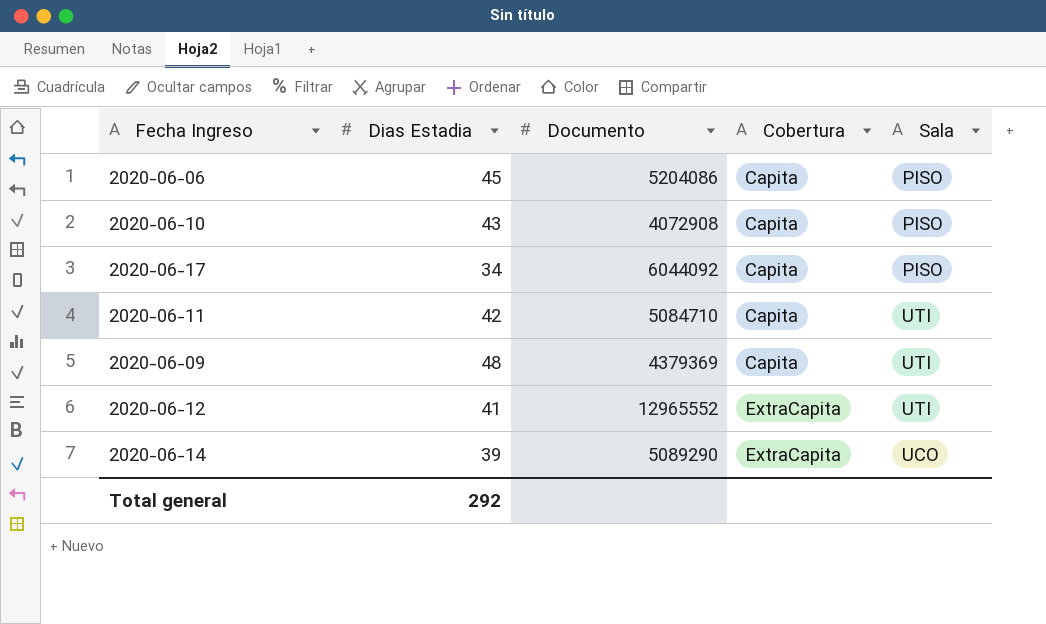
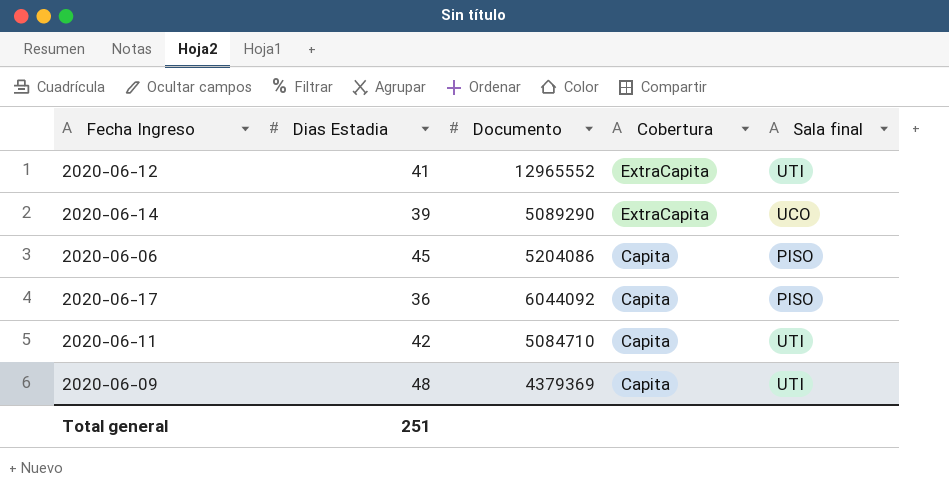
row order: Cobertura ascending -> Cobertura descending
column name: Sala -> Sala final
row 2020-06-10: 43 | 4072908 | Capita | PISO -> none
2020-06-17 | Dias Estadia: 34 -> 36
Total general | Dias Estadia: 292 -> 251

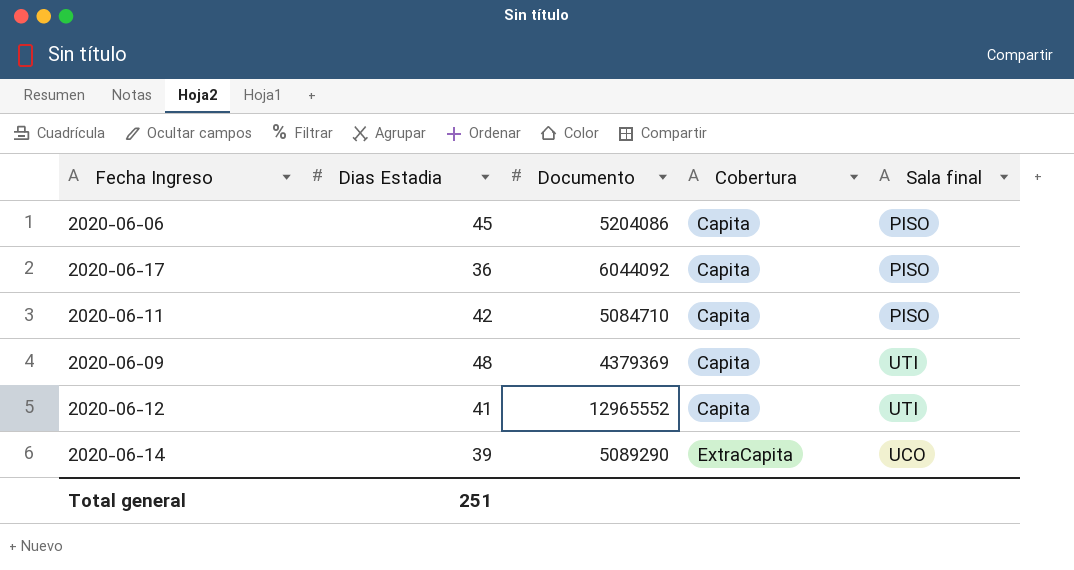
row order: Cobertura descending -> Cobertura ascending
2020-06-11 | Sala final: UTI -> PISO
2020-06-12 | Cobertura: ExtraCapita -> Capita

